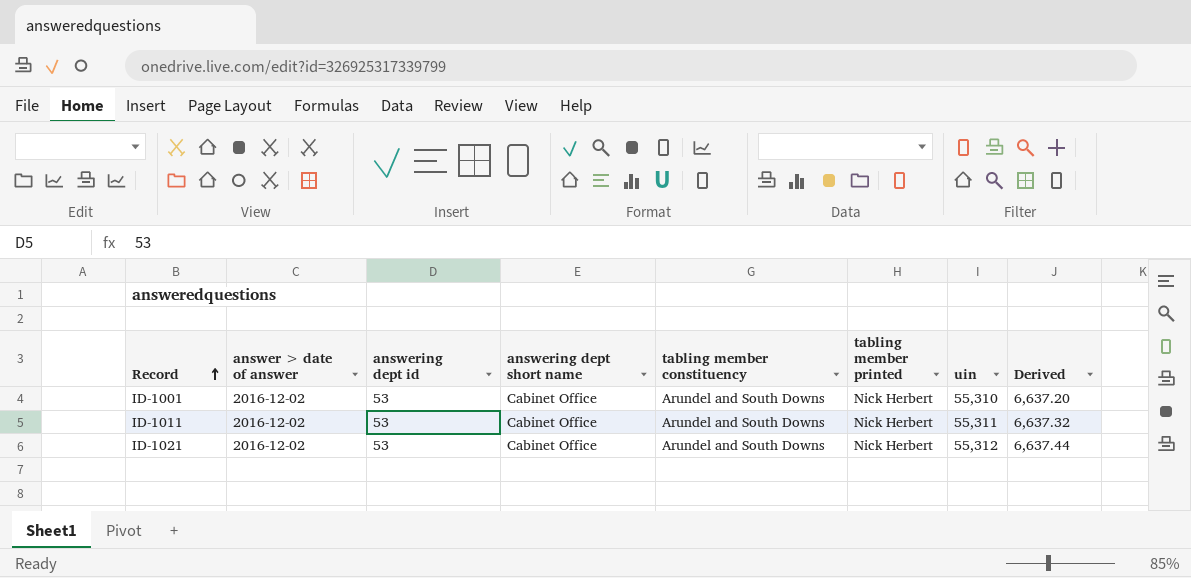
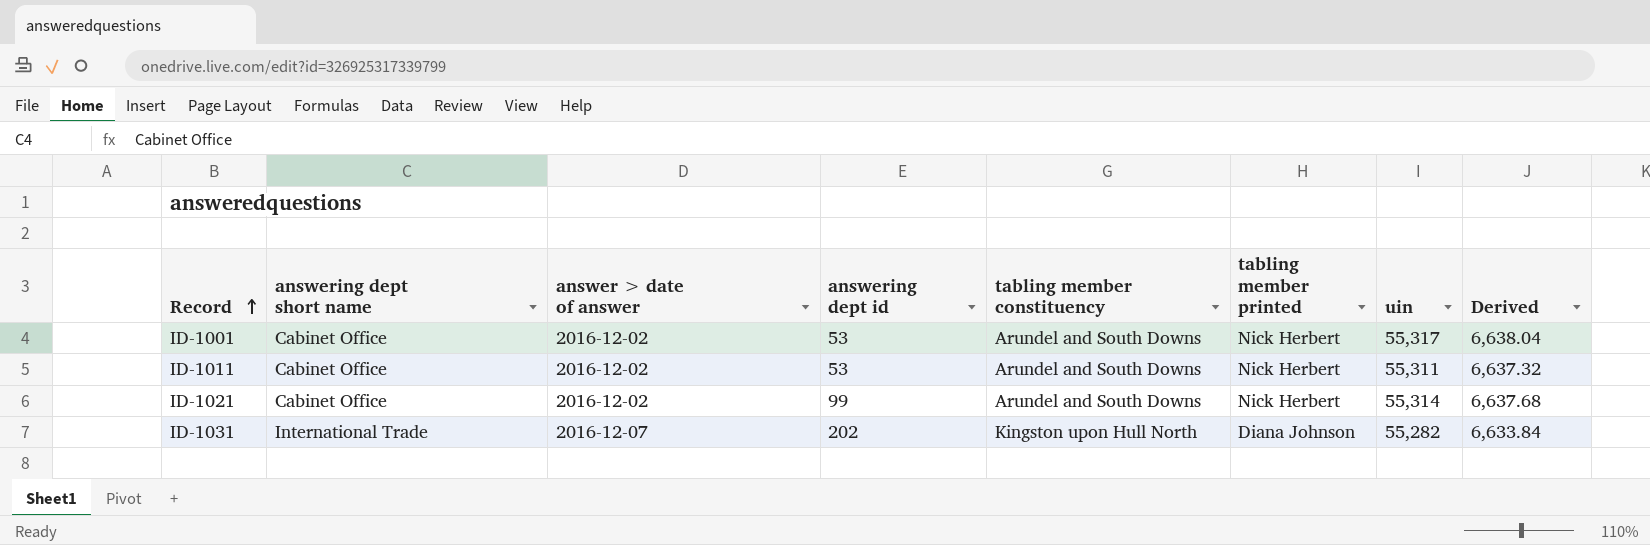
column answering dept short name | position: 4 -> 2
ID-1001 | uin: 55,310 -> 55,317
ID-1001 | Derived: 6,637.20 -> 6,638.04
ID-1021 | answering dept id: 53 -> 99
ID-1021 | uin: 55,312 -> 55,314
ID-1021 | Derived: 6,637.44 -> 6,637.68
row ID-1031: none -> International Trade | 2016-12-07 | 202 | Kingston upon Hull North | Diana Johnson | 55,282 | 6,633.84

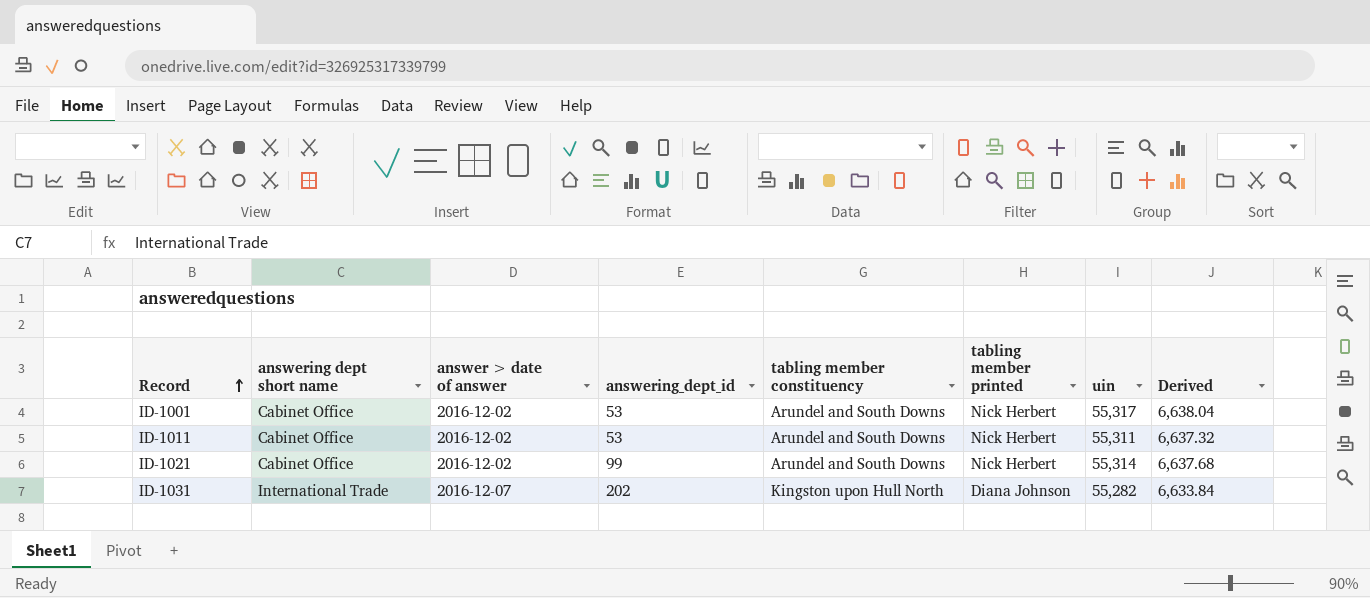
column name: answering dept id -> answering_dept_id

